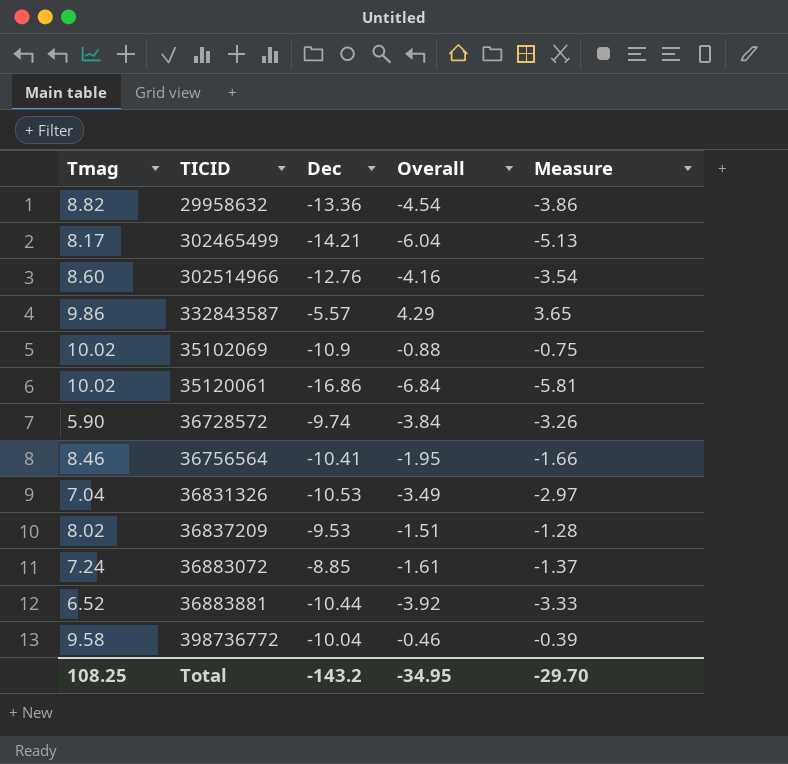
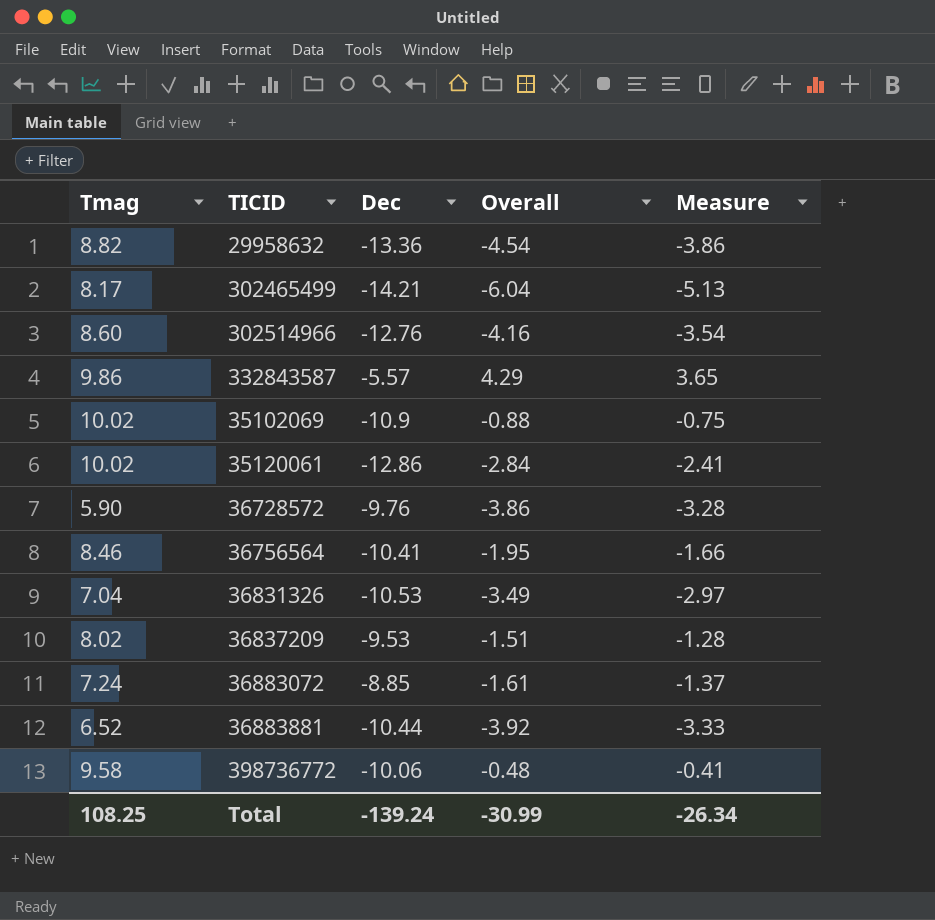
35120061 | Dec: -16.86 -> -12.86
35120061 | Overall: -6.84 -> -2.84
35120061 | Measure: -5.81 -> -2.41
36728572 | Dec: -9.74 -> -9.76
36728572 | Overall: -3.84 -> -3.86
36728572 | Measure: -3.26 -> -3.28
398736772 | Dec: -10.04 -> -10.06
398736772 | Overall: -0.46 -> -0.48
398736772 | Measure: -0.39 -> -0.41
Total | Dec: -143.2 -> -139.24
Total | Overall: -34.95 -> -30.99
Total | Measure: -29.70 -> -26.34

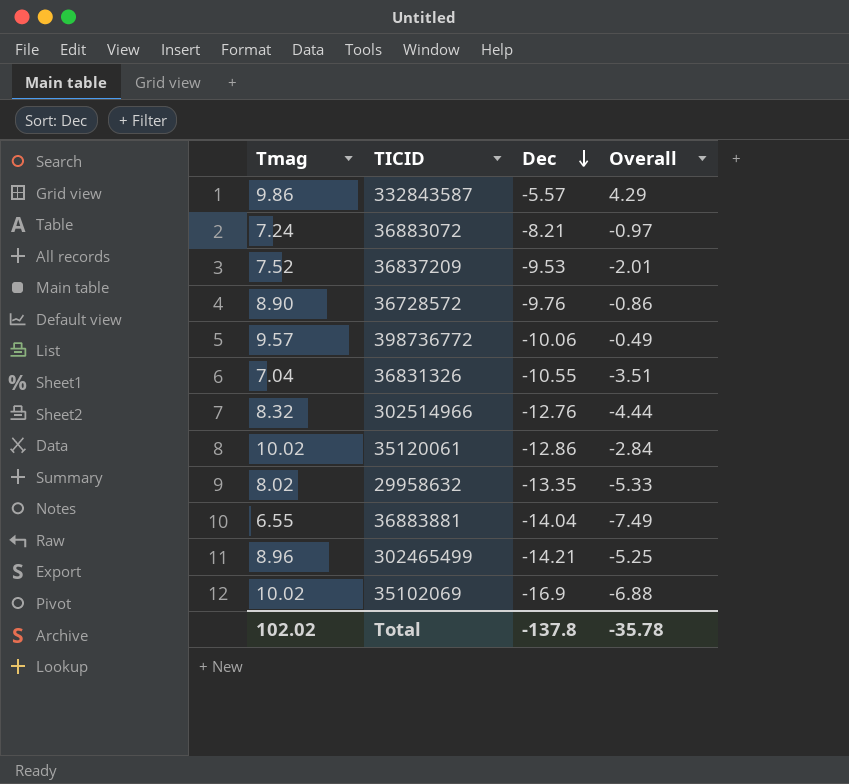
row order: none -> Dec descending
column Measure | formula: [Overall] * 0.85 -> none
row 36756564: 8.46 | -10.41 | -1.95 | -1.66 -> none
36883072 | Dec: -8.85 -> -8.21
36883072 | Overall: -1.61 -> -0.97
36837209 | Tmag: 8.02 -> 7.52
36837209 | Overall: -1.51 -> -2.01
36728572 | Tmag: 5.90 -> 8.90
36728572 | Overall: -3.86 -> -0.86
398736772 | Tmag: 9.58 -> 9.57
398736772 | Overall: -0.48 -> -0.49
36831326 | Dec: -10.53 -> -10.55
36831326 | Overall: -3.49 -> -3.51
302514966 | Tmag: 8.60 -> 8.32
302514966 | Overall: -4.16 -> -4.44
29958632 | Tmag: 8.82 -> 8.02
29958632 | Dec: -13.36 -> -13.35
29958632 | Overall: -4.54 -> -5.33
36883881 | Tmag: 6.52 -> 6.55
36883881 | Dec: -10.44 -> -14.04
36883881 | Overall: -3.92 -> -7.49
302465499 | Tmag: 8.17 -> 8.96
302465499 | Overall: -6.04 -> -5.25
35102069 | Dec: -10.9 -> -16.9
35102069 | Overall: -0.88 -> -6.88
Total | Tmag: 108.25 -> 102.02
Total | Dec: -139.24 -> -137.8
Total | Overall: -30.99 -> -35.78

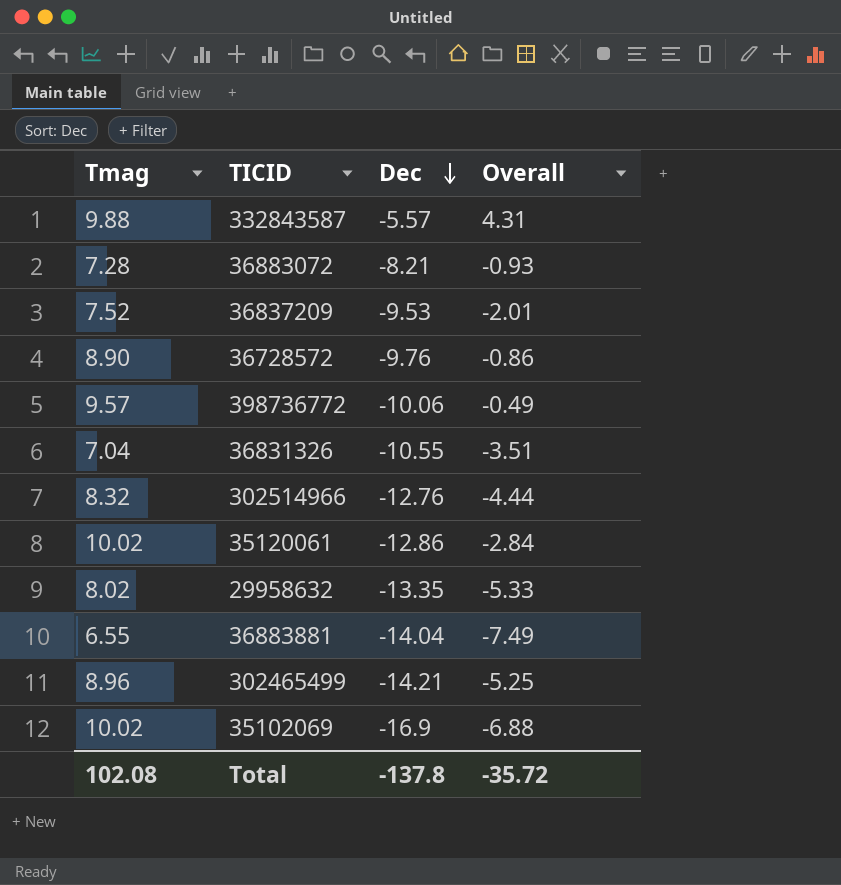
332843587 | Tmag: 9.86 -> 9.88
332843587 | Overall: 4.29 -> 4.31
36883072 | Tmag: 7.24 -> 7.28
36883072 | Overall: -0.97 -> -0.93
Total | Tmag: 102.02 -> 102.08
Total | Overall: -35.78 -> -35.72

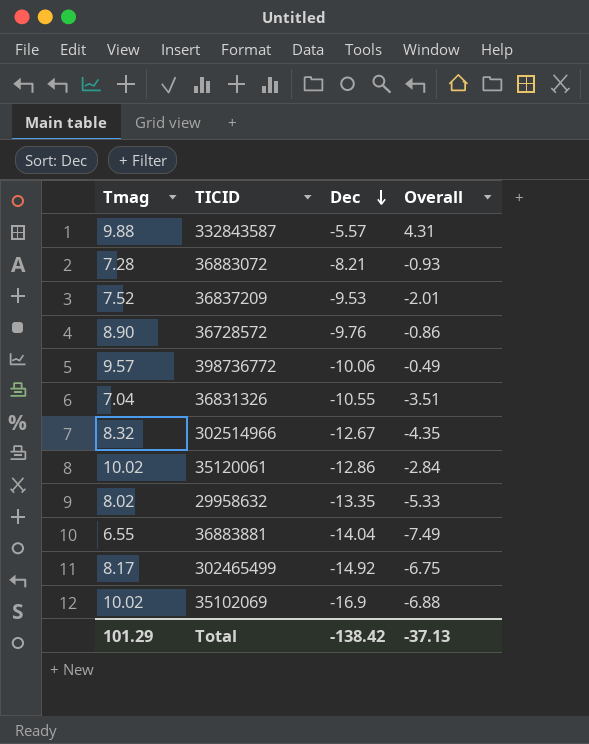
302514966 | Dec: -12.76 -> -12.67
302514966 | Overall: -4.44 -> -4.35
302465499 | Tmag: 8.96 -> 8.17
302465499 | Dec: -14.21 -> -14.92
302465499 | Overall: -5.25 -> -6.75
Total | Tmag: 102.08 -> 101.29
Total | Dec: -137.8 -> -138.42
Total | Overall: -35.72 -> -37.13

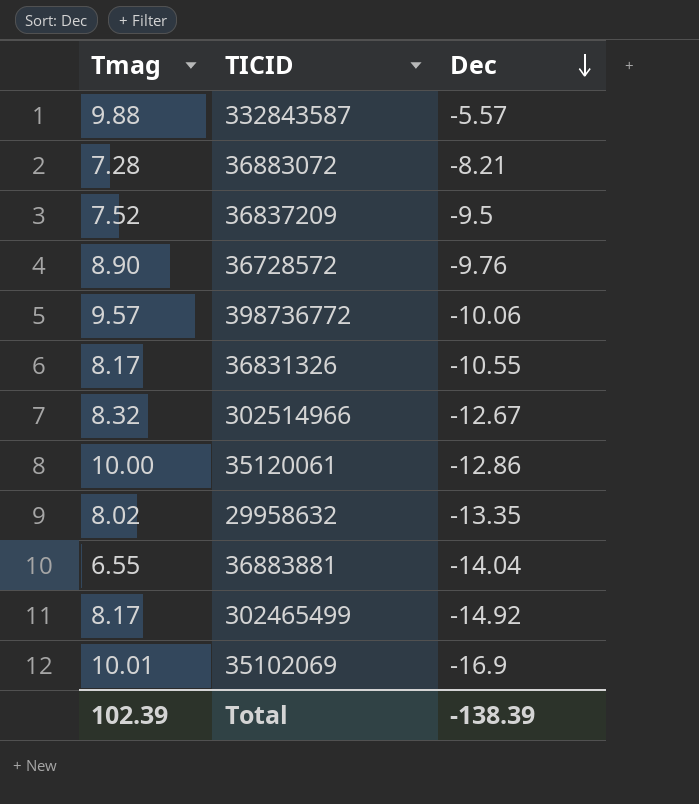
column Overall | formula: [Tmag] + [Dec] -> none
36837209 | Dec: -9.53 -> -9.5
36831326 | Tmag: 7.04 -> 8.17
35120061 | Tmag: 10.02 -> 10.00
35102069 | Tmag: 10.02 -> 10.01
Total | Tmag: 101.29 -> 102.39
Total | Dec: -138.42 -> -138.39

